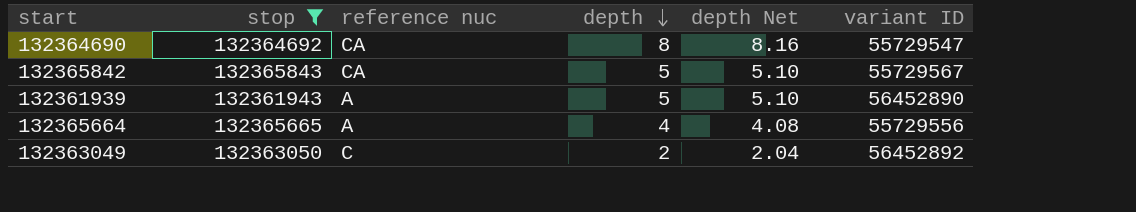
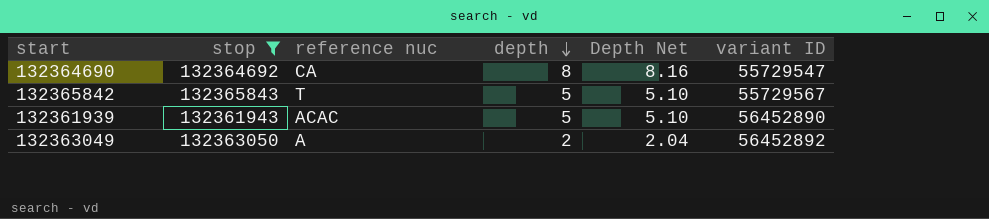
column name: depth Net -> Depth Net
row 132365664: 132365665 | A | 4 | 4.08 | 55729556 -> none
132365842 | reference nuc: CA -> T
132361939 | reference nuc: A -> ACAC
132363049 | reference nuc: C -> A

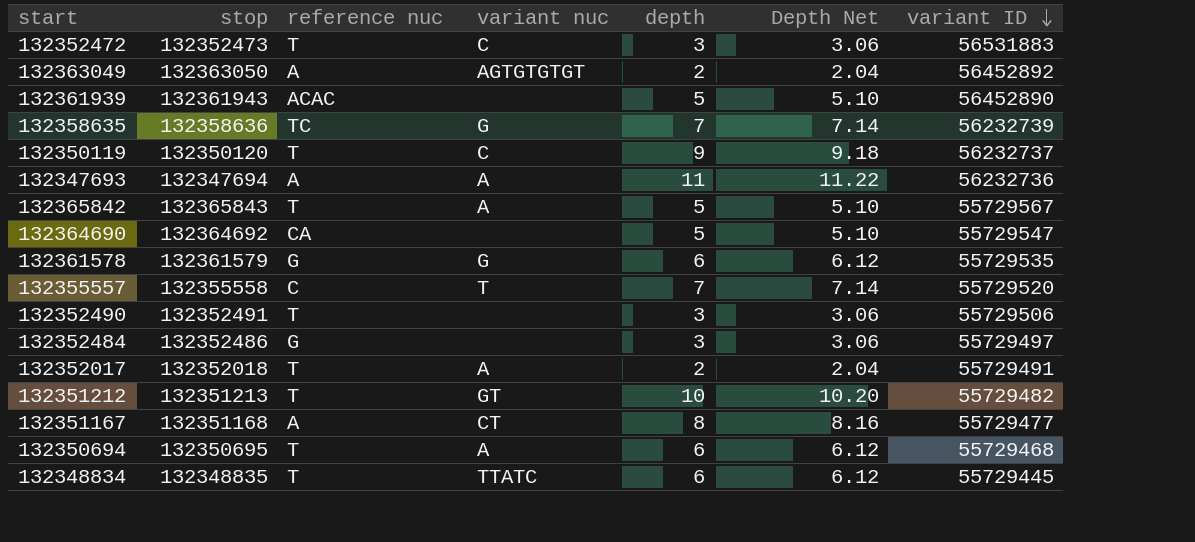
filter: stop >= 132361943 -> none
row order: depth descending -> variant ID descending
column variant nuc | position: none -> 4
132364690 | depth: 8 -> 5
132364690 | Depth Net: 8.16 -> 5.10

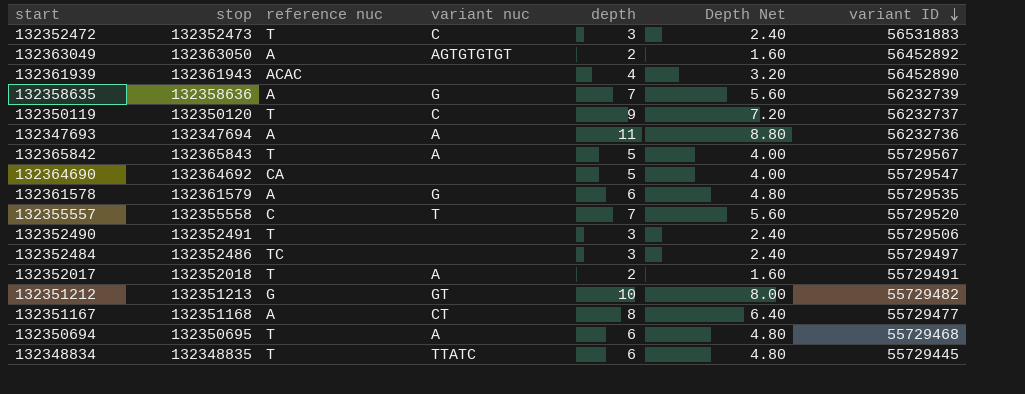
column Depth Net | formula: [depth] * 1.02 -> [depth] * 0.8
132361939 | depth: 5 -> 4
132358635 | reference nuc: TC -> A
132361578 | reference nuc: G -> A
132352484 | reference nuc: G -> TC
132351212 | reference nuc: T -> G

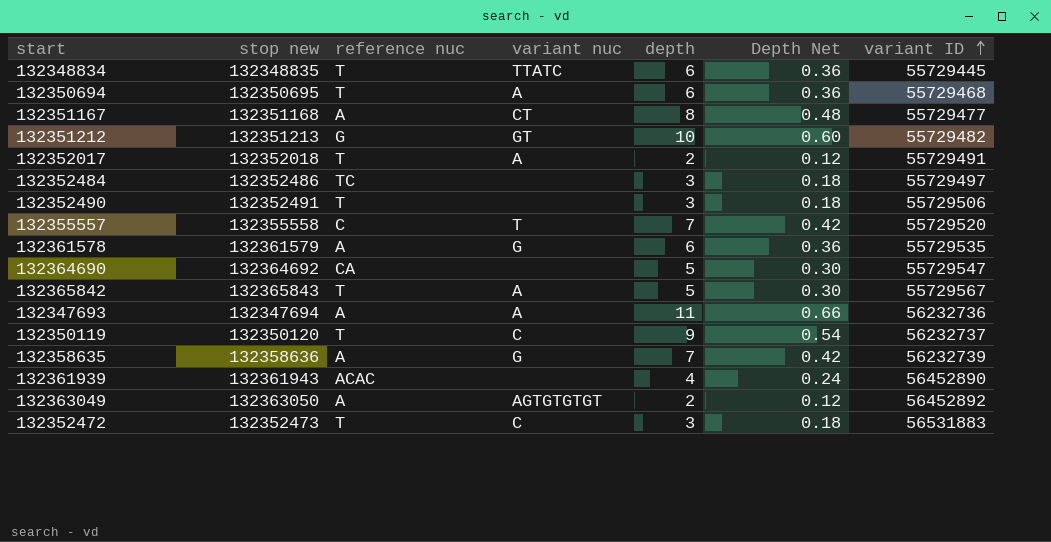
row order: variant ID descending -> variant ID ascending
column name: stop -> stop new
column Depth Net | formula: [depth] * 0.8 -> [depth] * 0.06

